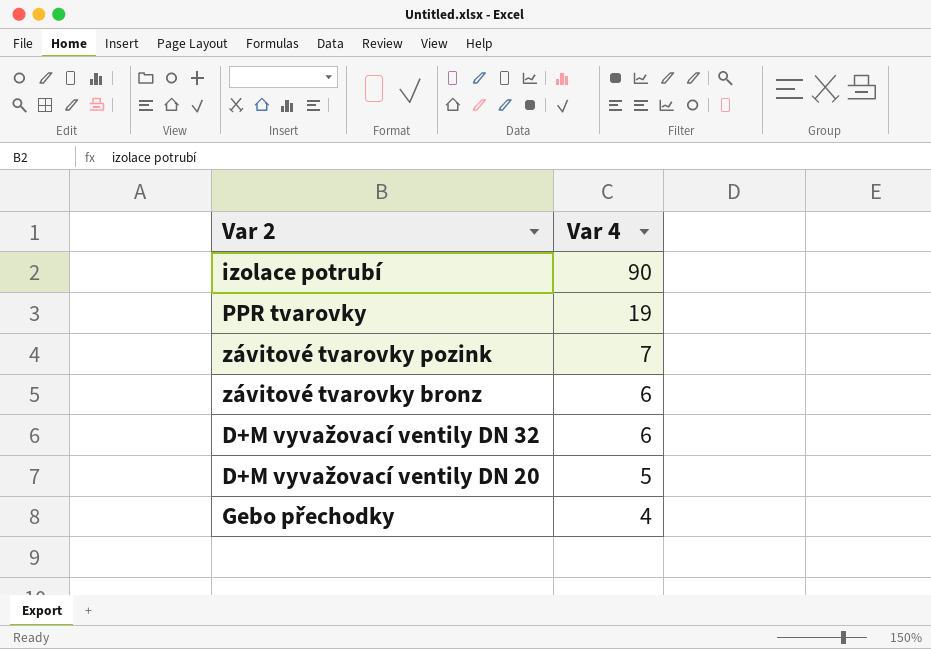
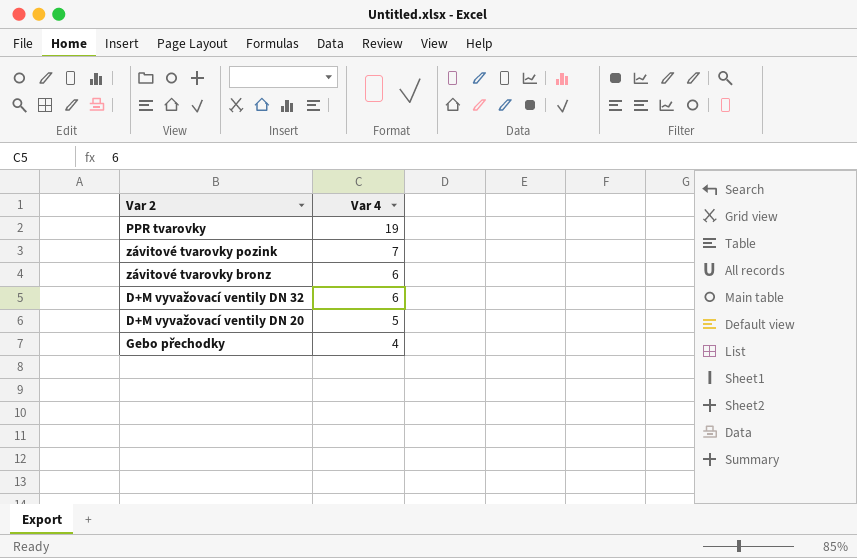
row izolace potrubí: 90 -> none

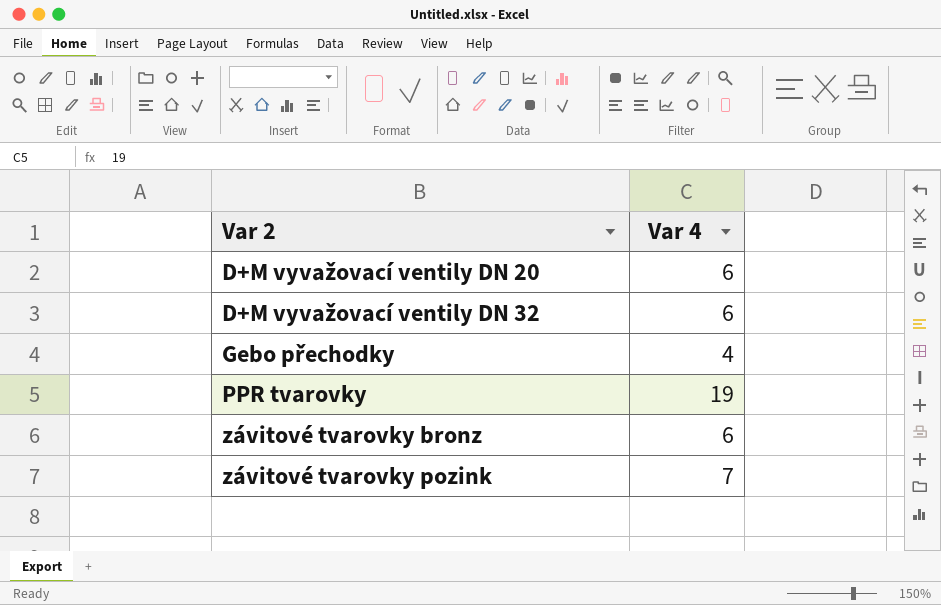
row order: Var 4 descending -> Var 2 ascending
D+M vyvažovací ventily DN 20 | Var 4: 5 -> 6

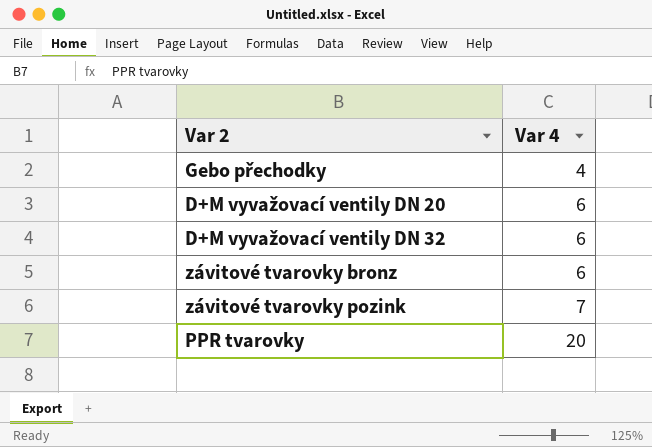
row order: Var 2 ascending -> Var 4 ascending
PPR tvarovky | Var 4: 19 -> 20

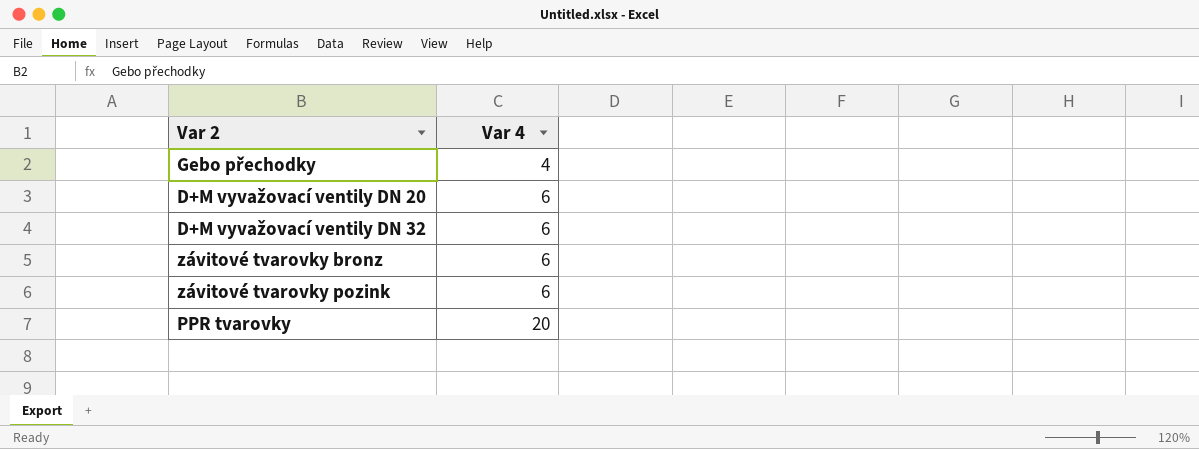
závitové tvarovky pozink | Var 4: 7 -> 6

